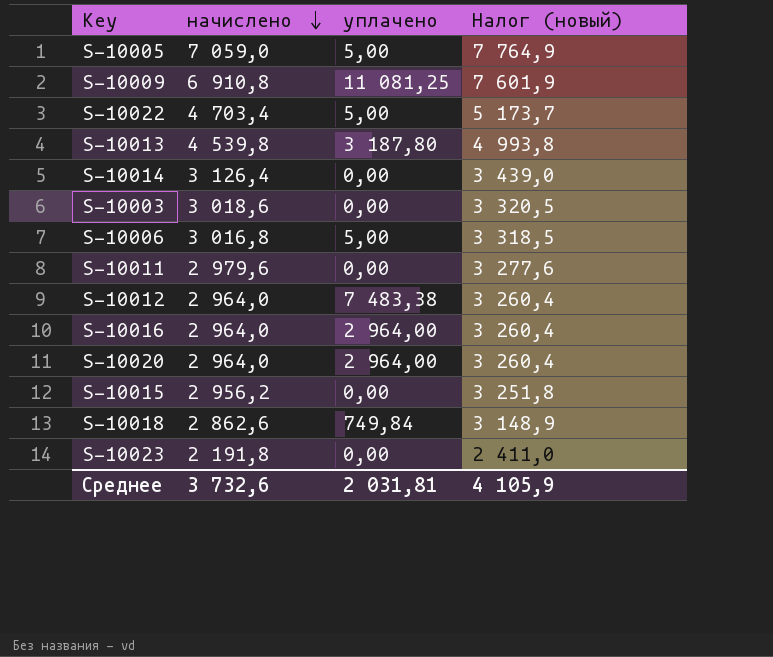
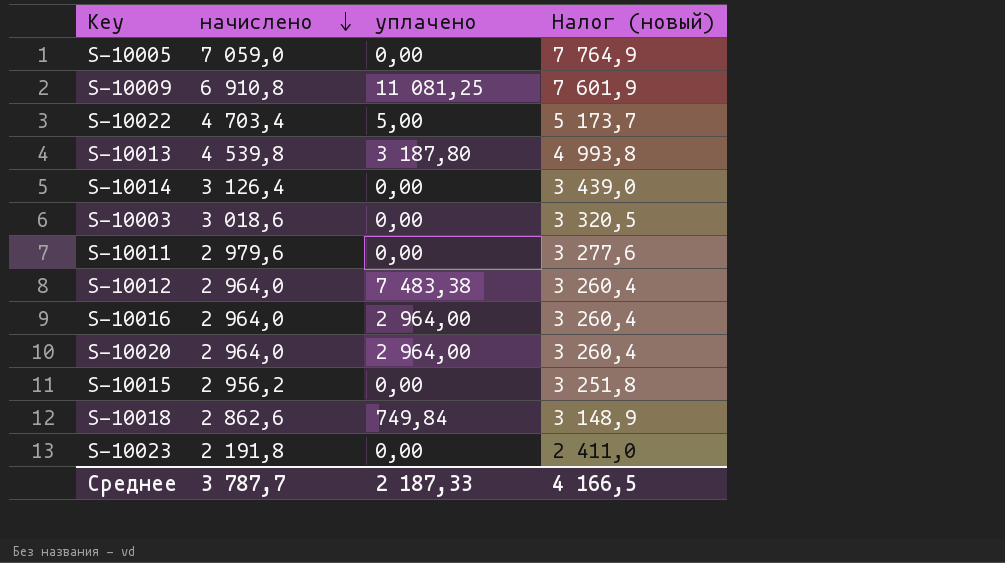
row S-10006: 3 016,8 | 5,00 | 3 318,5 -> none
S-10005 | уплачено: 5,00 -> 0,00
Среднее | начислено: 3 732,6 -> 3 787,7
Среднее | уплачено: 2 031,81 -> 2 187,33
Среднее | Налог (новый): 4 105,9 -> 4 166,5

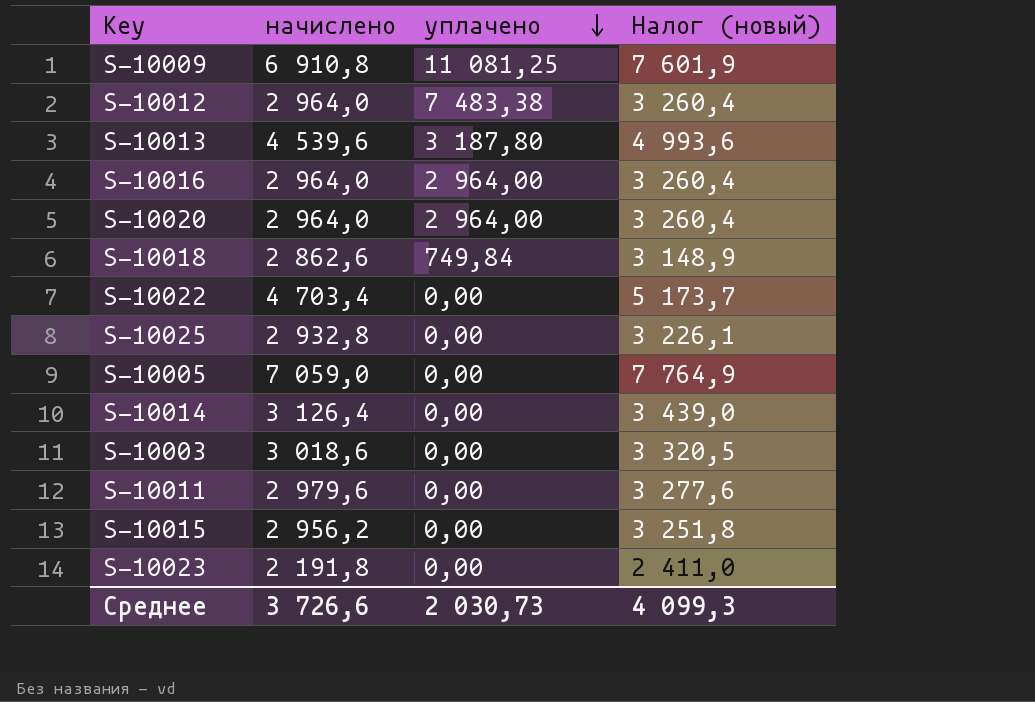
row order: начислено descending -> уплачено descending
S-10013 | начислено: 4 539,8 -> 4 539,6
S-10013 | Налог (новый): 4 993,8 -> 4 993,6
S-10022 | уплачено: 5,00 -> 0,00
row S-10025: none -> 2 932,8 | 0,00 | 3 226,1
Среднее | начислено: 3 787,7 -> 3 726,6
Среднее | уплачено: 2 187,33 -> 2 030,73
Среднее | Налог (новый): 4 166,5 -> 4 099,3

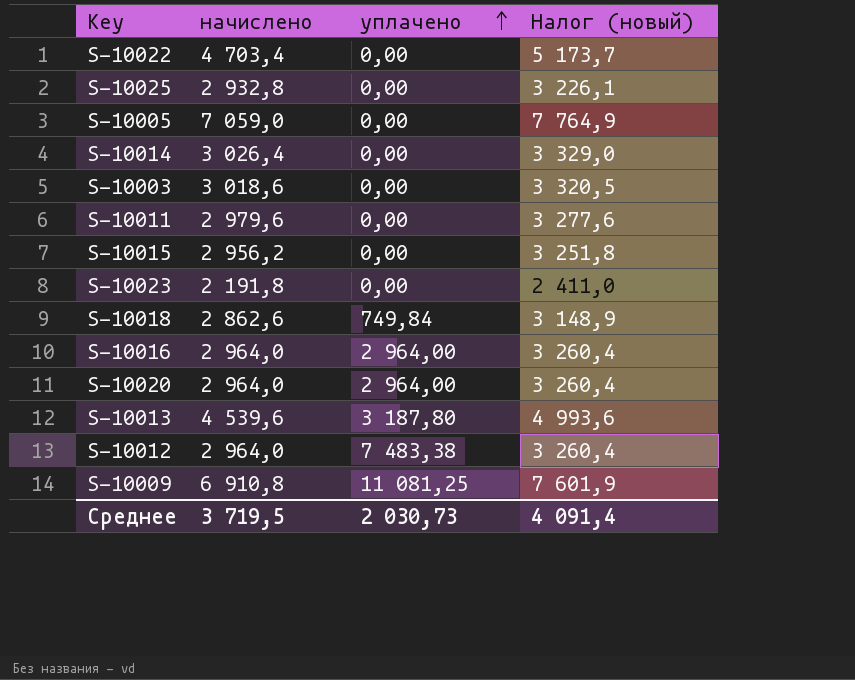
row order: уплачено descending -> уплачено ascending
S-10014 | начислено: 3 126,4 -> 3 026,4
S-10014 | Налог (новый): 3 439,0 -> 3 329,0
Среднее | начислено: 3 726,6 -> 3 719,5
Среднее | Налог (новый): 4 099,3 -> 4 091,4

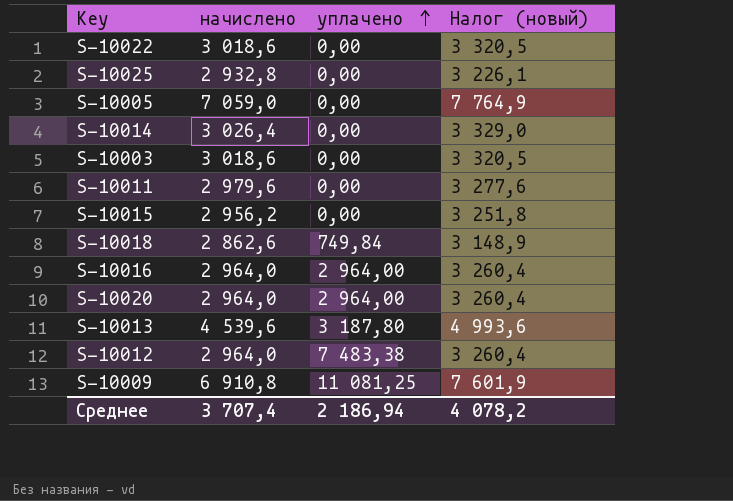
row S-10023: 2 191,8 | 0,00 | 2 411,0 -> none
S-10022 | начислено: 4 703,4 -> 3 018,6
S-10022 | Налог (новый): 5 173,7 -> 3 320,5
Среднее | начислено: 3 719,5 -> 3 707,4
Среднее | уплачено: 2 030,73 -> 2 186,94
Среднее | Налог (новый): 4 091,4 -> 4 078,2

